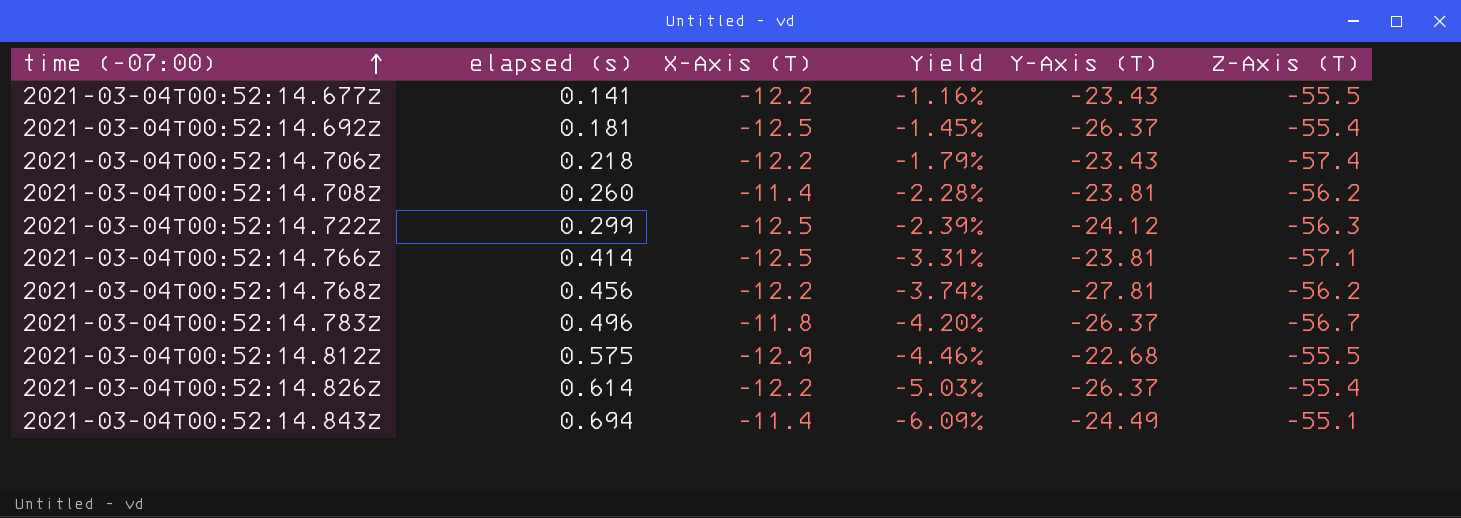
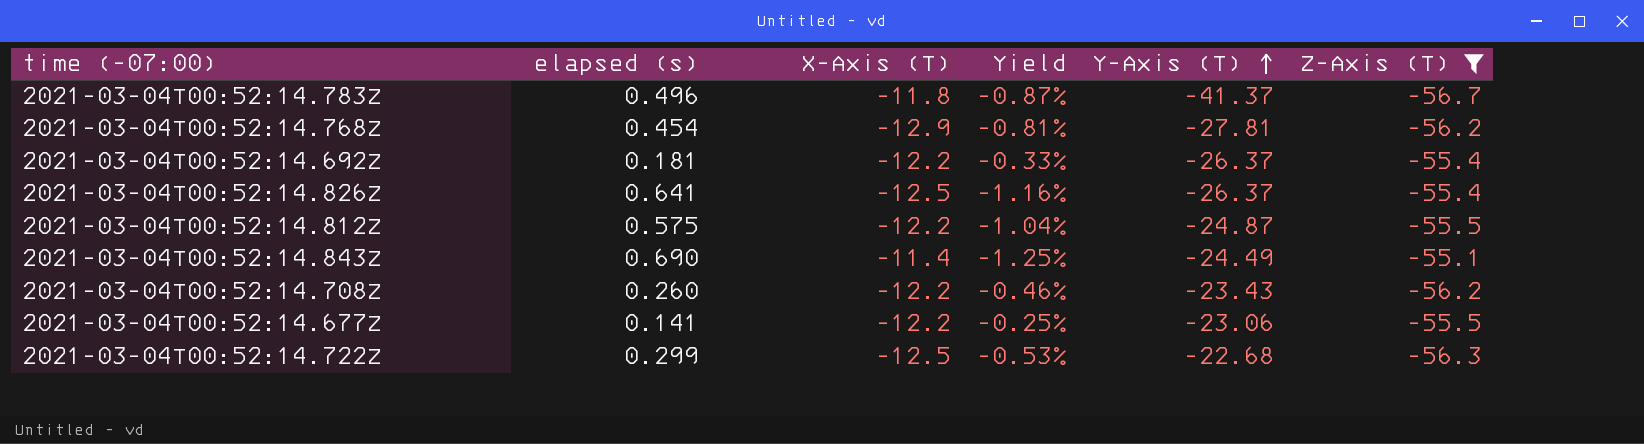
filter: none -> Z-Axis (T) >= -56.7
row order: time (-07:00) ascending -> Y-Axis (T) ascending
column Yield | formula: [elapsed (s)] / [X-Axis (T)] -> [elapsed (s)] / [Z-Axis (T)]
2021-03-04T00:52:14.783Z | Y-Axis (T): -26.37 -> -41.37
2021-03-04T00:52:14.768Z | elapsed (s): 0.456 -> 0.454
2021-03-04T00:52:14.768Z | X-Axis (T): -12.2 -> -12.9
2021-03-04T00:52:14.692Z | X-Axis (T): -12.5 -> -12.2
2021-03-04T00:52:14.826Z | elapsed (s): 0.614 -> 0.641
2021-03-04T00:52:14.826Z | X-Axis (T): -12.2 -> -12.5
2021-03-04T00:52:14.812Z | X-Axis (T): -12.9 -> -12.2
2021-03-04T00:52:14.812Z | Y-Axis (T): -22.68 -> -24.87
2021-03-04T00:52:14.843Z | elapsed (s): 0.694 -> 0.690
2021-03-04T00:52:14.708Z | X-Axis (T): -11.4 -> -12.2
2021-03-04T00:52:14.708Z | Y-Axis (T): -23.81 -> -23.43
2021-03-04T00:52:14.677Z | Y-Axis (T): -23.43 -> -23.06
2021-03-04T00:52:14.722Z | Y-Axis (T): -24.12 -> -22.68

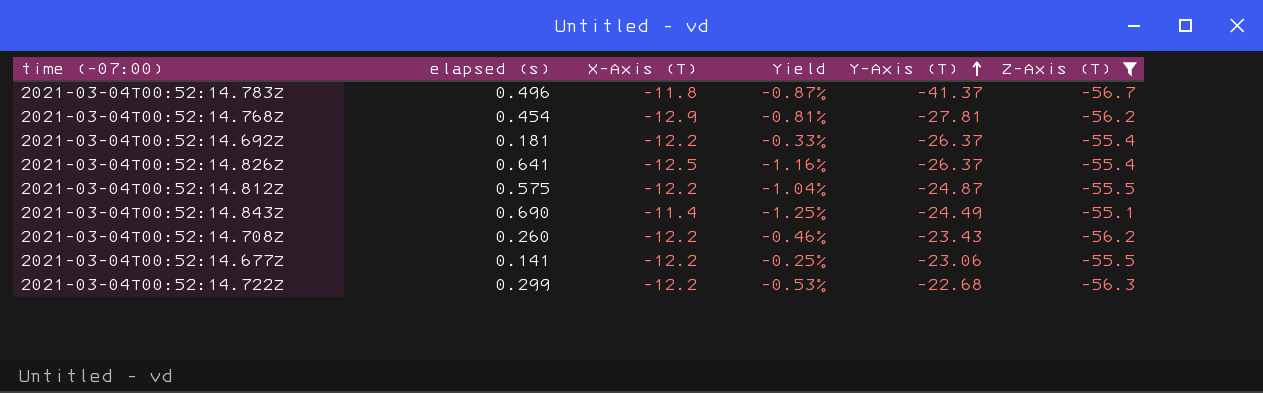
2021-03-04T00:52:14.722Z | X-Axis (T): -12.5 -> -12.2

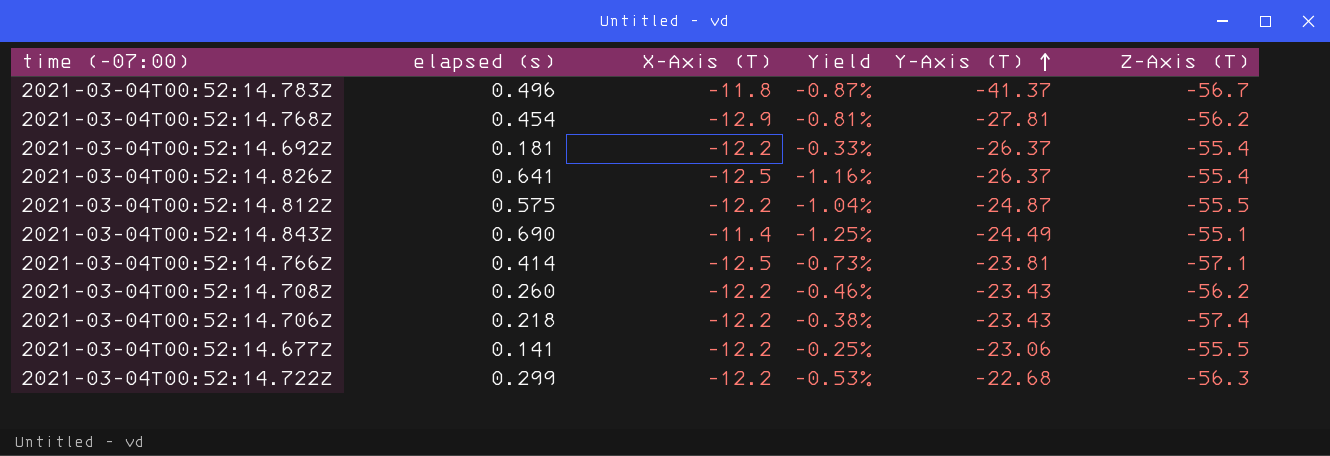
filter: Z-Axis (T) >= -56.7 -> none

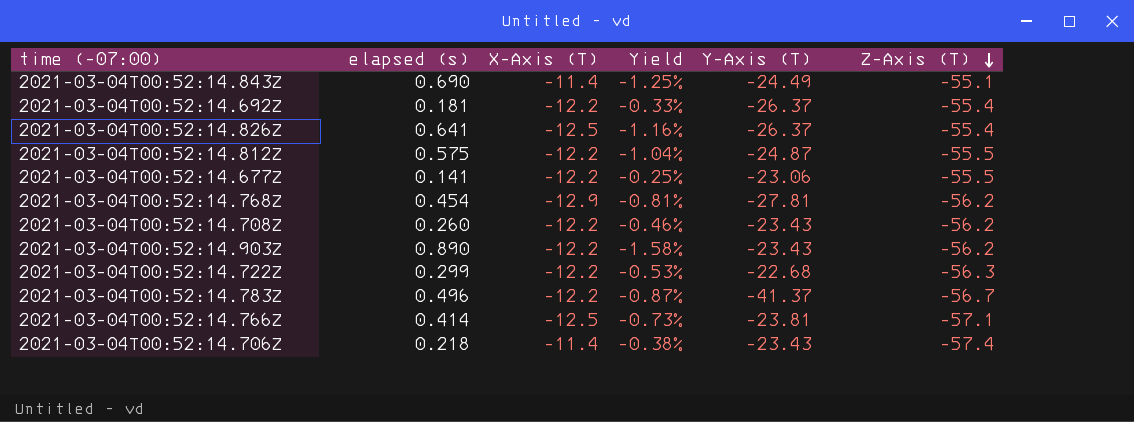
row order: Y-Axis (T) ascending -> Z-Axis (T) descending
row 2021-03-04T00:52:14.903Z: none -> 0.890 | -12.2 | -1.58% | -23.43 | -56.2
2021-03-04T00:52:14.783Z | X-Axis (T): -11.8 -> -12.2
2021-03-04T00:52:14.706Z | X-Axis (T): -12.2 -> -11.4

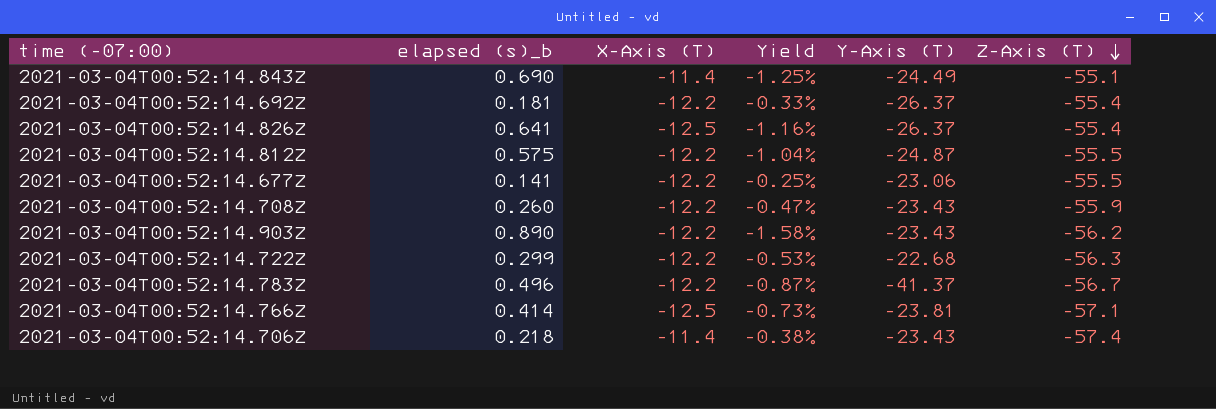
column name: elapsed (s) -> elapsed (s)_b
row 2021-03-04T00:52:14.768Z: 0.454 | -12.9 | -0.81% | -27.81 | -56.2 -> none
2021-03-04T00:52:14.708Z | Yield: -0.46% -> -0.47%
2021-03-04T00:52:14.708Z | Z-Axis (T): -56.2 -> -55.9

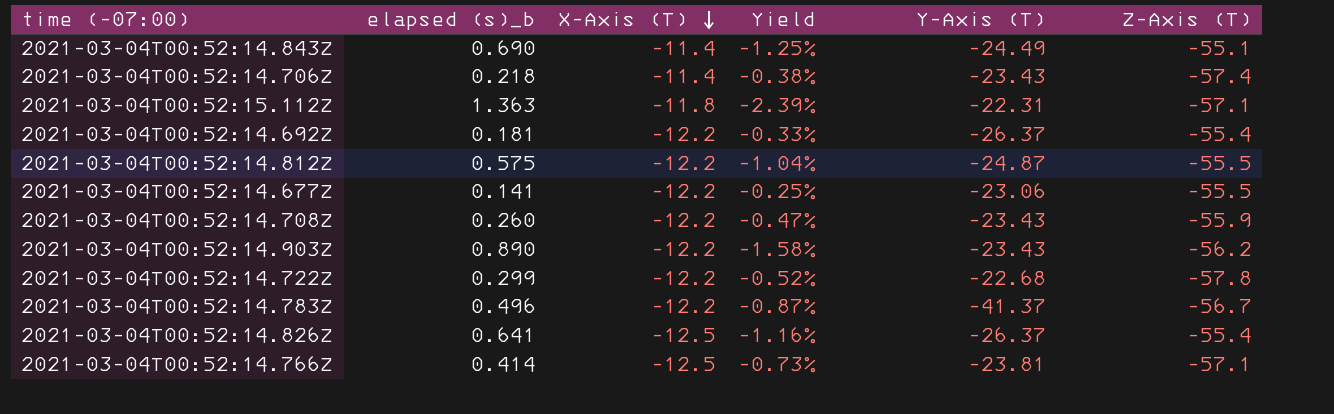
row order: Z-Axis (T) descending -> X-Axis (T) descending
row 2021-03-04T00:52:15.112Z: none -> 1.363 | -11.8 | -2.39% | -22.31 | -57.1
2021-03-04T00:52:14.722Z | Yield: -0.53% -> -0.52%
2021-03-04T00:52:14.722Z | Z-Axis (T): -56.3 -> -57.8

